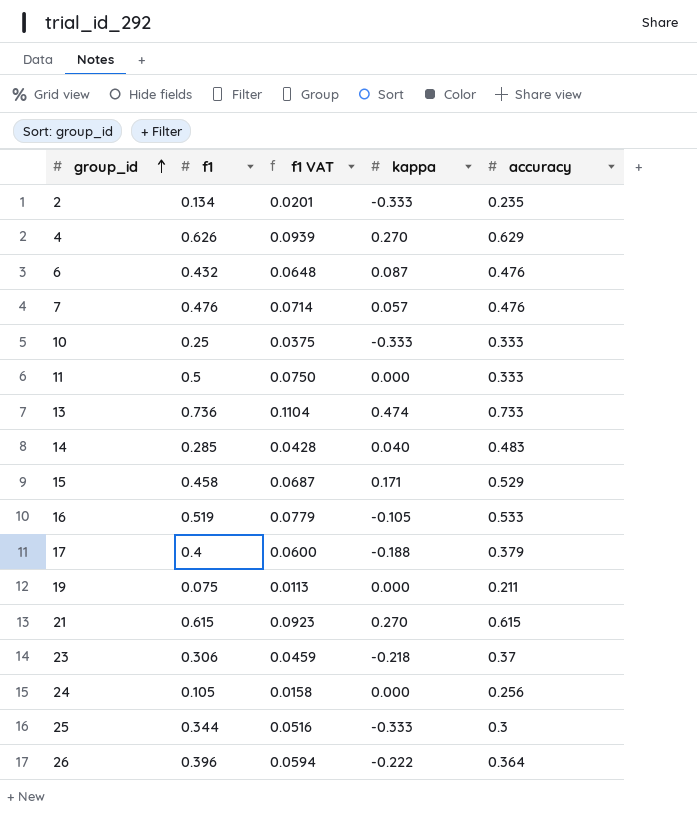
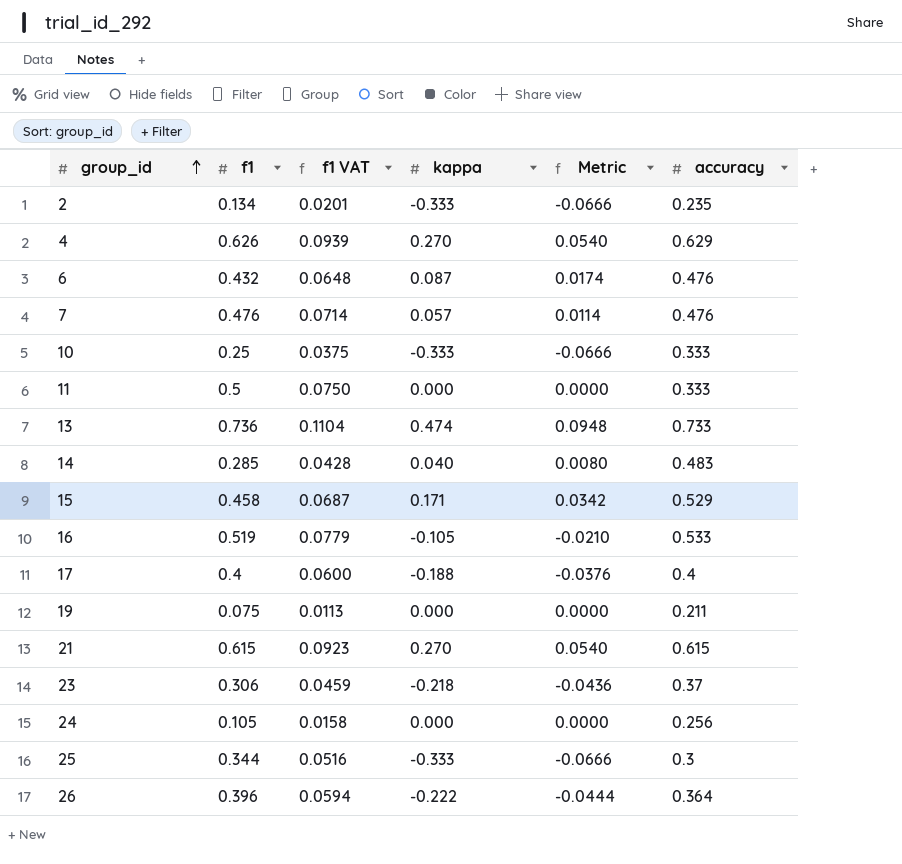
column Metric | formula: none -> [kappa] * 0.2
17 | accuracy: 0.379 -> 0.4

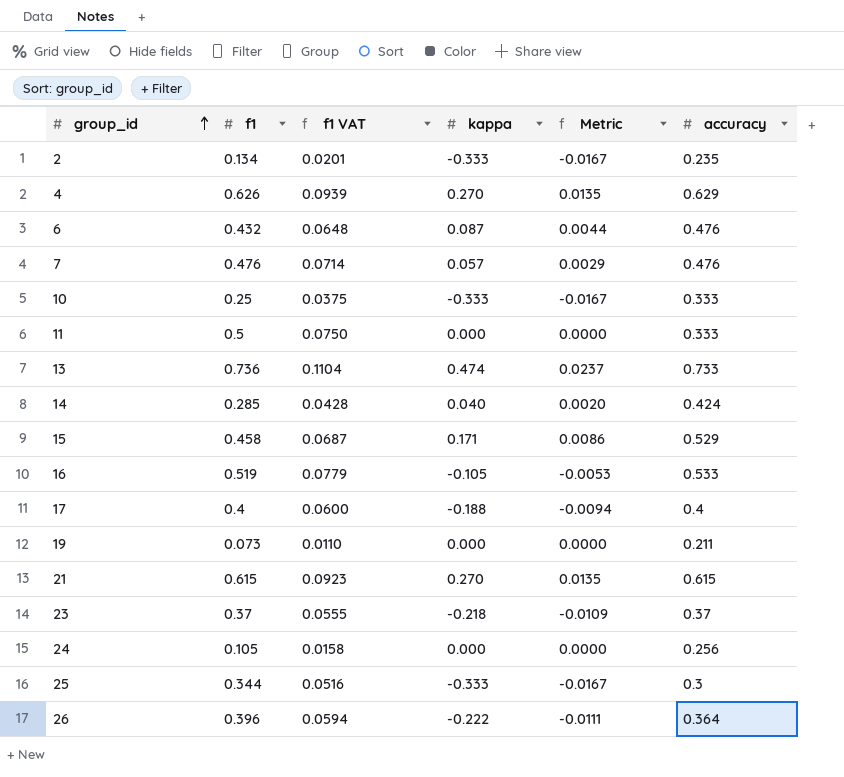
column Metric | formula: [kappa] * 0.2 -> [kappa] * 0.05
14 | accuracy: 0.483 -> 0.424
19 | f1: 0.075 -> 0.073
19 | f1 VAT: 0.0113 -> 0.0110
23 | f1: 0.306 -> 0.37
23 | f1 VAT: 0.0459 -> 0.0555

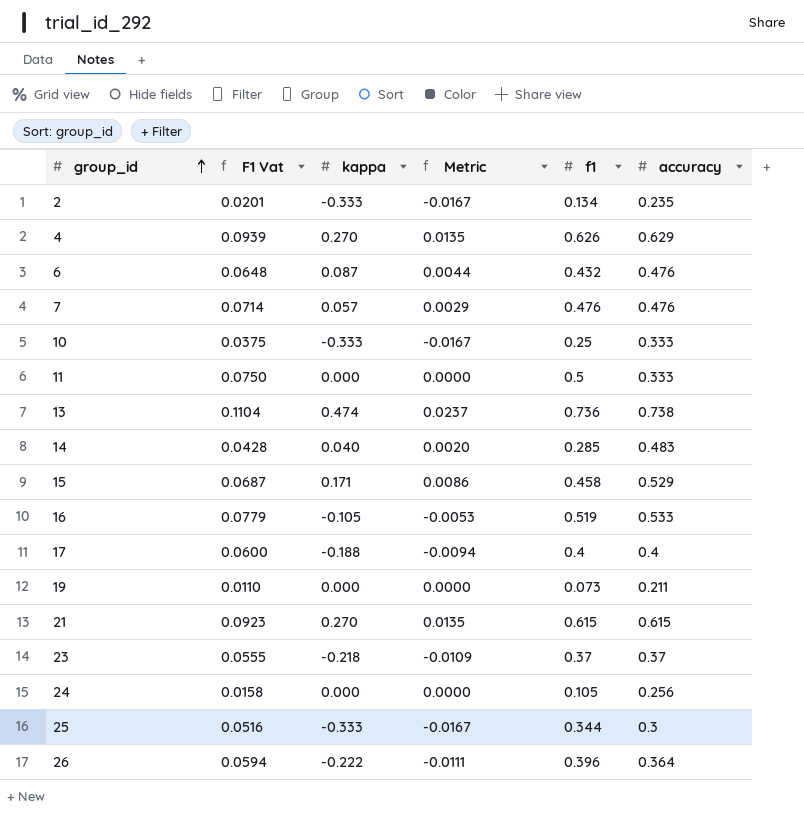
column name: f1 VAT -> F1 Vat
column f1 | position: 2 -> 5
13 | accuracy: 0.733 -> 0.738
14 | accuracy: 0.424 -> 0.483

